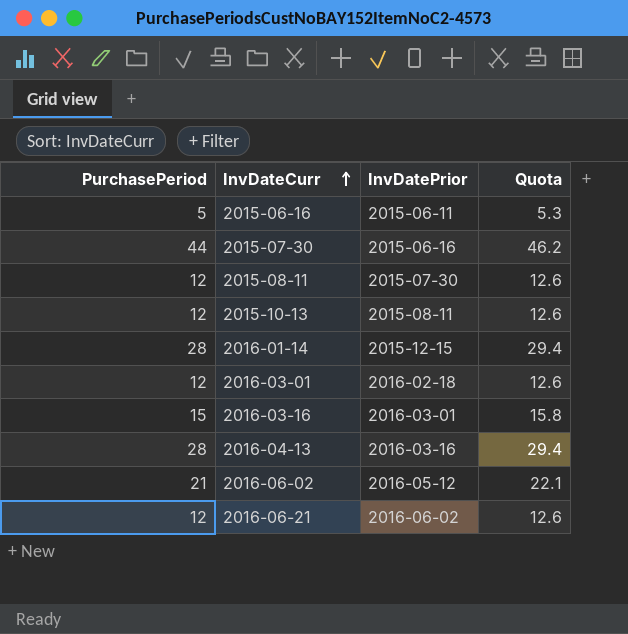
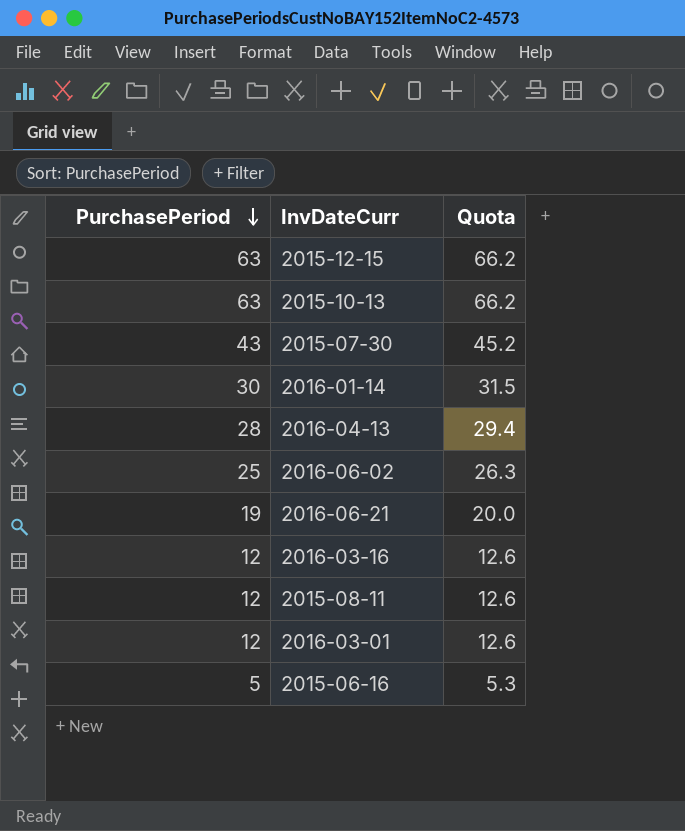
row order: InvDateCurr ascending -> PurchasePeriod descending
column InvDatePrior | position: 3 -> none
row 2015-12-15: none -> 63 | 66.2
2015-10-13 | PurchasePeriod: 12 -> 63
2015-10-13 | Quota: 12.6 -> 66.2
2015-07-30 | PurchasePeriod: 44 -> 43
2015-07-30 | Quota: 46.2 -> 45.2
2016-01-14 | PurchasePeriod: 28 -> 30
2016-01-14 | Quota: 29.4 -> 31.5
2016-06-02 | PurchasePeriod: 21 -> 25
2016-06-02 | Quota: 22.1 -> 26.3
2016-06-21 | PurchasePeriod: 12 -> 19
2016-06-21 | Quota: 12.6 -> 20.0
2016-03-16 | PurchasePeriod: 15 -> 12
2016-03-16 | Quota: 15.8 -> 12.6

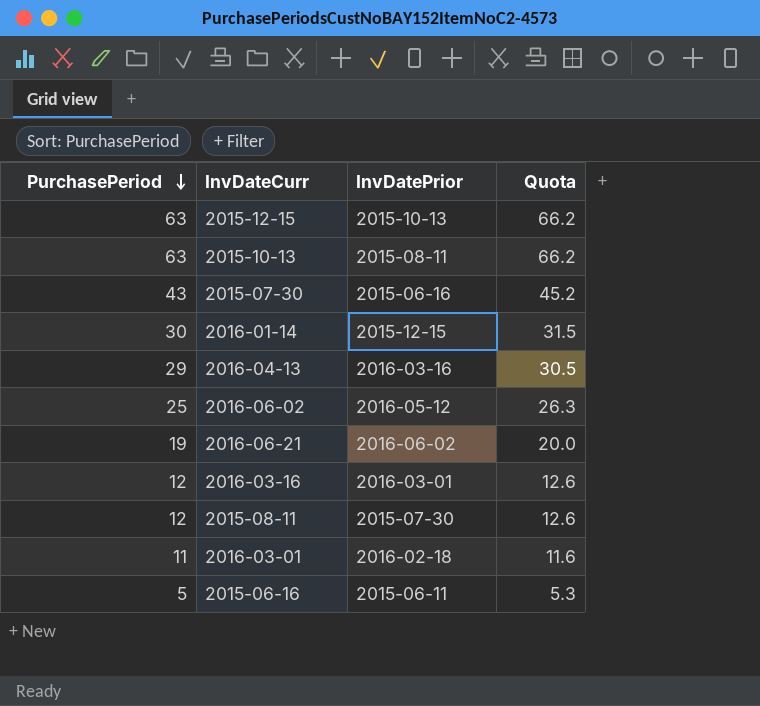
column InvDatePrior | position: none -> 3
2016-04-13 | PurchasePeriod: 28 -> 29
2016-04-13 | Quota: 29.4 -> 30.5
2016-03-01 | PurchasePeriod: 12 -> 11
2016-03-01 | Quota: 12.6 -> 11.6

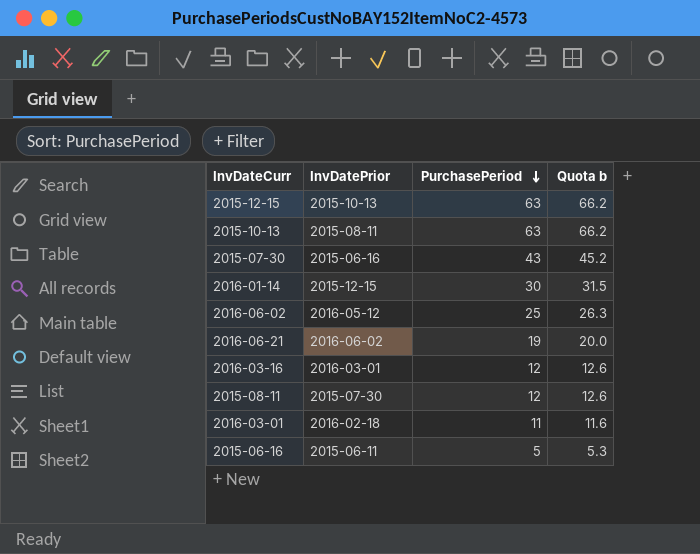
column PurchasePeriod | position: 1 -> 3
column name: Quota -> Quota b
row 2016-04-13: 29 | 2016-03-16 | 30.5 -> none

